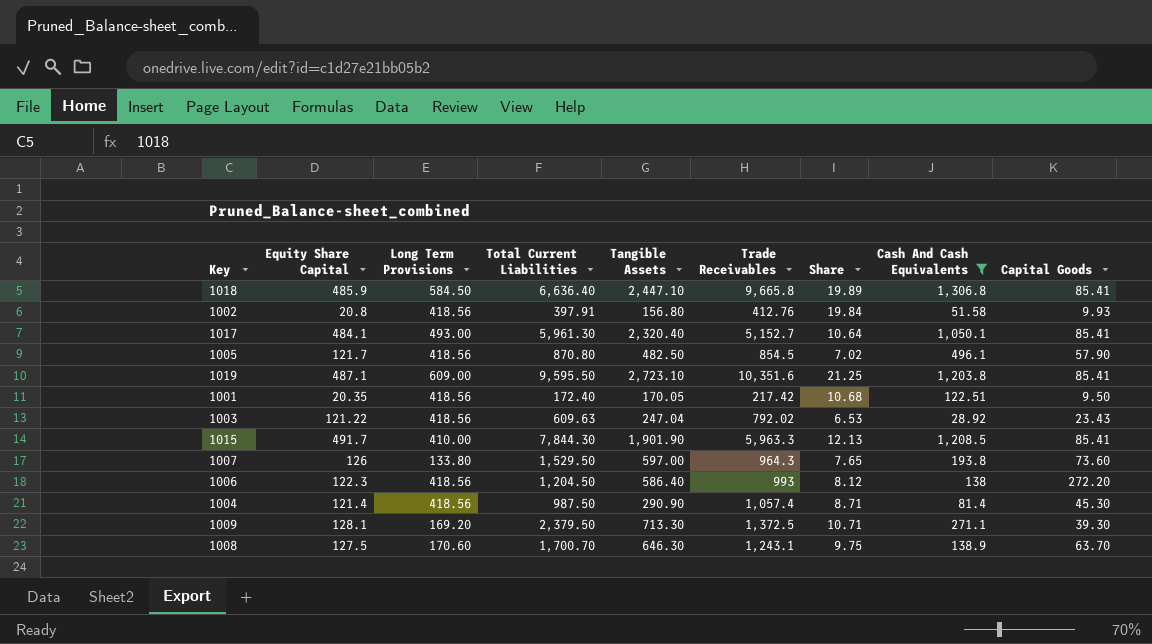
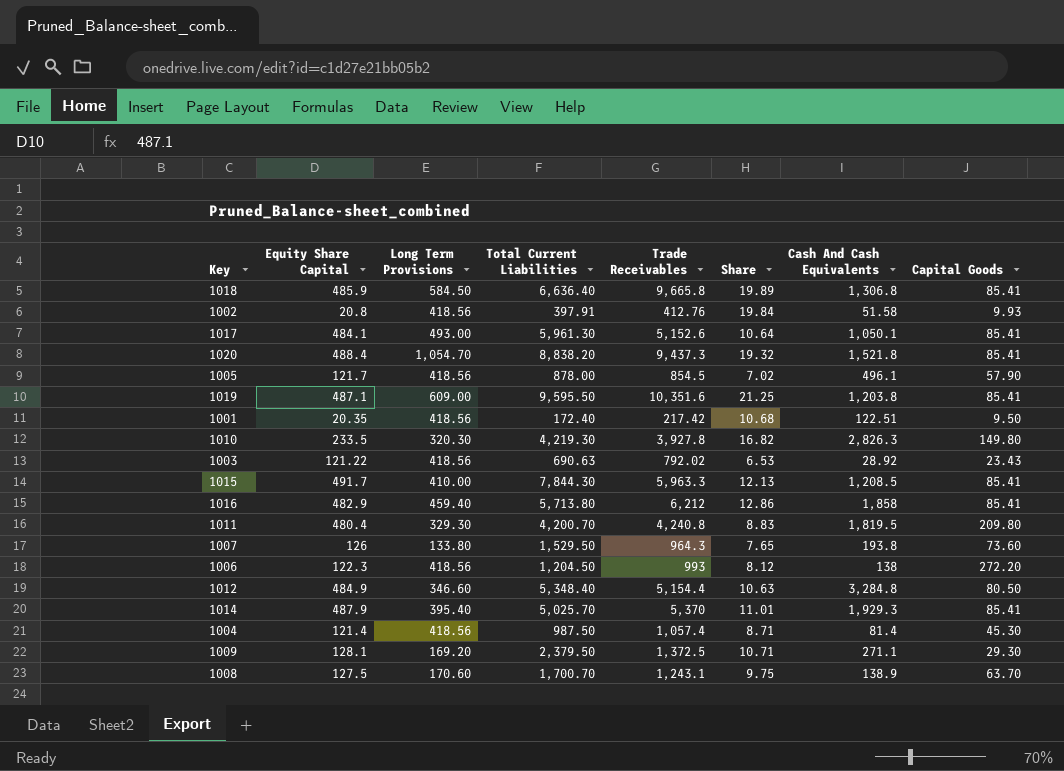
filter: Cash And Cash Equivalents <= 1,306.8 -> none
column Tangible Assets | position: 5 -> none
1017 | Trade Receivables: 5,152.7 -> 5,152.6
1005 | Total Current Liabilities: 870.80 -> 878.00
1003 | Total Current Liabilities: 609.63 -> 690.63
1009 | Capital Goods: 39.30 -> 29.30

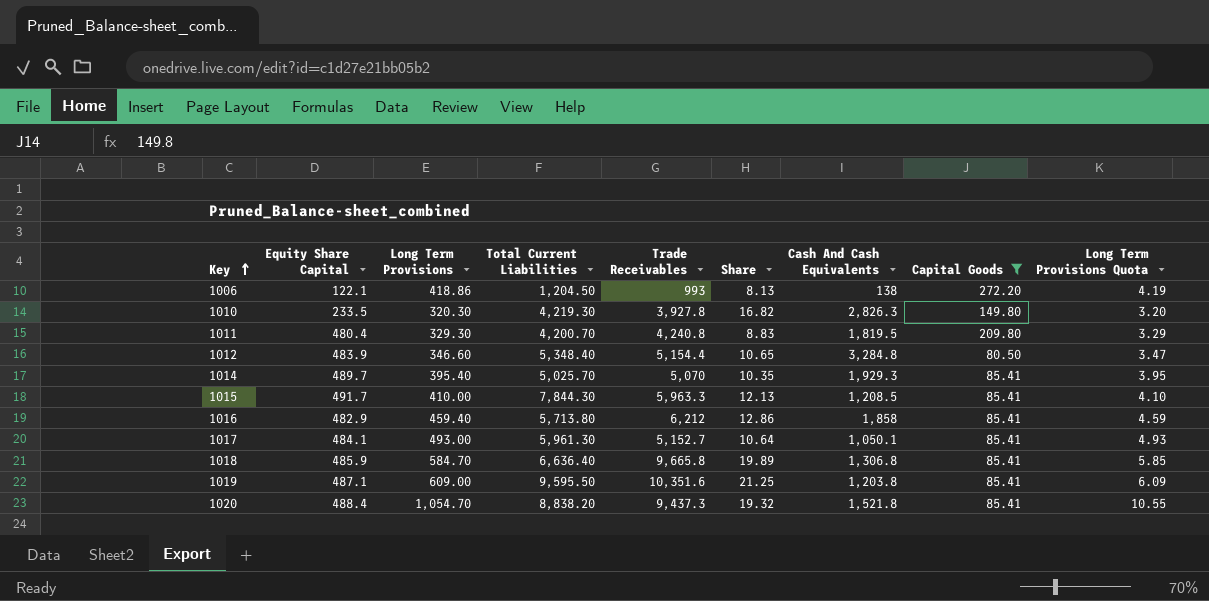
filter: none -> Capital Goods >= 80.50
row order: none -> Key ascending
column Long Term Provisions Quota | formula: none -> [Long Term Provisions] * 0.01
1006 | Equity Share Capital: 122.3 -> 122.1
1006 | Long Term Provisions: 418.56 -> 418.86
1006 | Share: 8.12 -> 8.13
1012 | Equity Share Capital: 484.9 -> 483.9
1012 | Share: 10.63 -> 10.65
1014 | Equity Share Capital: 487.9 -> 489.7
1014 | Trade Receivables: 5,370 -> 5,070
1014 | Share: 11.01 -> 10.35
1017 | Trade Receivables: 5,152.6 -> 5,152.7
1018 | Long Term Provisions: 584.50 -> 584.70

